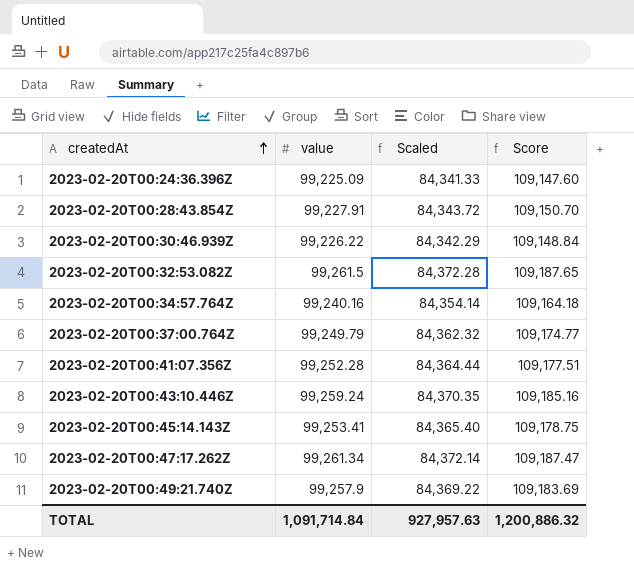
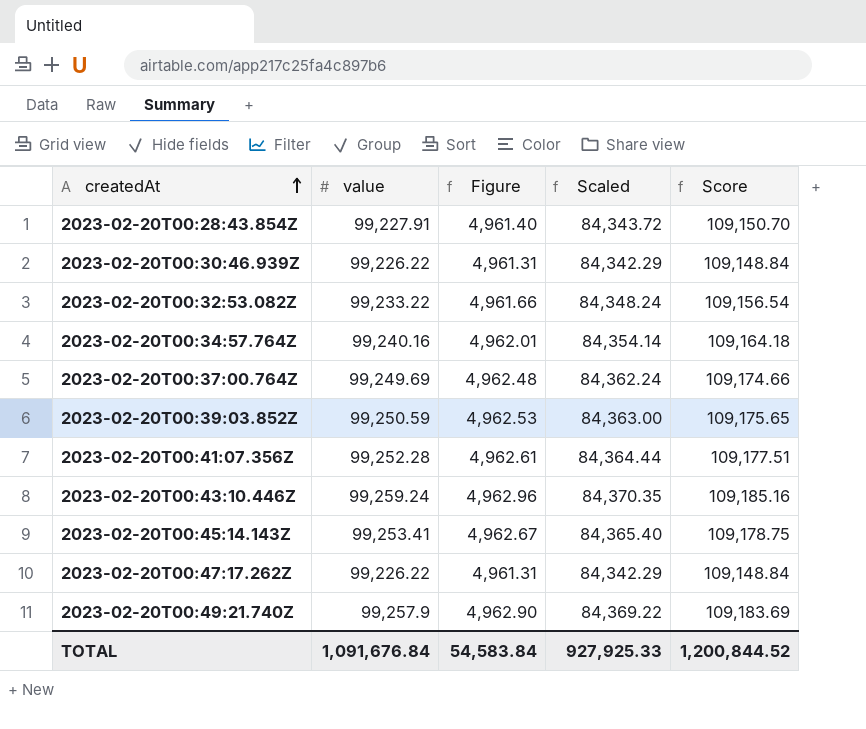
column Figure | formula: none -> [value] * 0.05
row 2023-02-20T00:24:36.396Z: 99,225.09 | 84,341.33 | 109,147.60 -> none
2023-02-20T00:32:53.082Z | value: 99,261.5 -> 99,233.22
2023-02-20T00:32:53.082Z | Scaled: 84,372.28 -> 84,348.24
2023-02-20T00:32:53.082Z | Score: 109,187.65 -> 109,156.54
2023-02-20T00:37:00.764Z | value: 99,249.79 -> 99,249.69
2023-02-20T00:37:00.764Z | Scaled: 84,362.32 -> 84,362.24
2023-02-20T00:37:00.764Z | Score: 109,174.77 -> 109,174.66
row 2023-02-20T00:39:03.852Z: none -> 99,250.59 | 4,962.53 | 84,363.00 | 109,175.65
2023-02-20T00:47:17.262Z | value: 99,261.34 -> 99,226.22
2023-02-20T00:47:17.262Z | Scaled: 84,372.14 -> 84,342.29
2023-02-20T00:47:17.262Z | Score: 109,187.47 -> 109,148.84
TOTAL | value: 1,091,714.84 -> 1,091,676.84
TOTAL | Scaled: 927,957.63 -> 927,925.33
TOTAL | Score: 1,200,886.32 -> 1,200,844.52

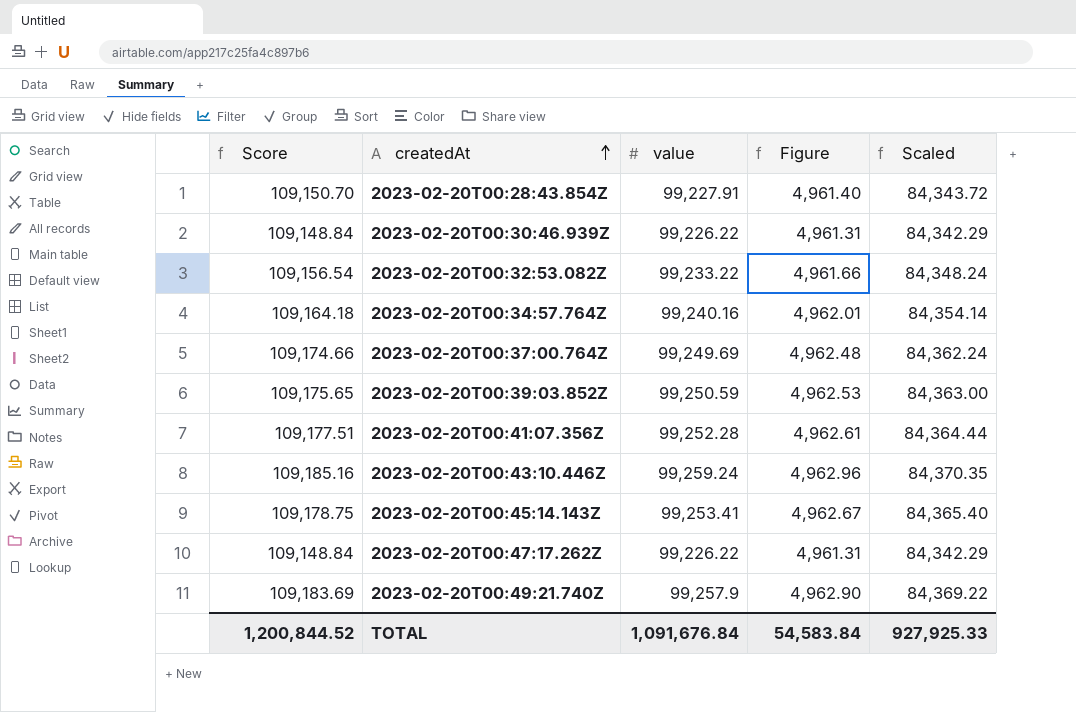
column Score | position: 5 -> 1

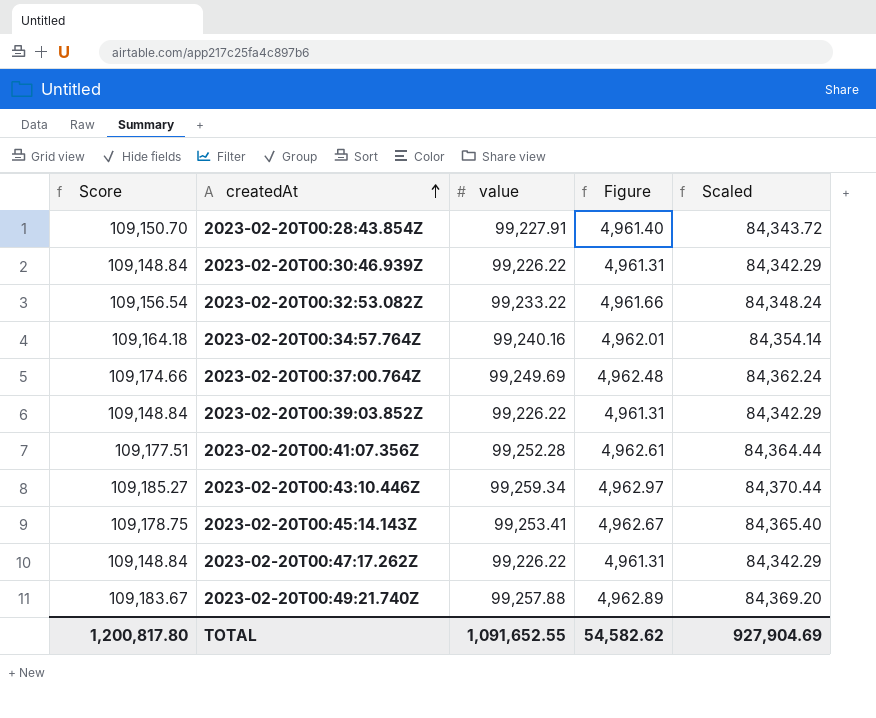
2023-02-20T00:39:03.852Z | Score: 109,175.65 -> 109,148.84
2023-02-20T00:39:03.852Z | value: 99,250.59 -> 99,226.22
2023-02-20T00:39:03.852Z | Figure: 4,962.53 -> 4,961.31
2023-02-20T00:39:03.852Z | Scaled: 84,363.00 -> 84,342.29
2023-02-20T00:43:10.446Z | Score: 109,185.16 -> 109,185.27
2023-02-20T00:43:10.446Z | value: 99,259.24 -> 99,259.34
2023-02-20T00:43:10.446Z | Figure: 4,962.96 -> 4,962.97
2023-02-20T00:43:10.446Z | Scaled: 84,370.35 -> 84,370.44
2023-02-20T00:49:21.740Z | Score: 109,183.69 -> 109,183.67
2023-02-20T00:49:21.740Z | value: 99,257.9 -> 99,257.88
2023-02-20T00:49:21.740Z | Figure: 4,962.90 -> 4,962.89
2023-02-20T00:49:21.740Z | Scaled: 84,369.22 -> 84,369.20
TOTAL | Score: 1,200,844.52 -> 1,200,817.80
TOTAL | value: 1,091,676.84 -> 1,091,652.55
TOTAL | Figure: 54,583.84 -> 54,582.62
TOTAL | Scaled: 927,925.33 -> 927,904.69

